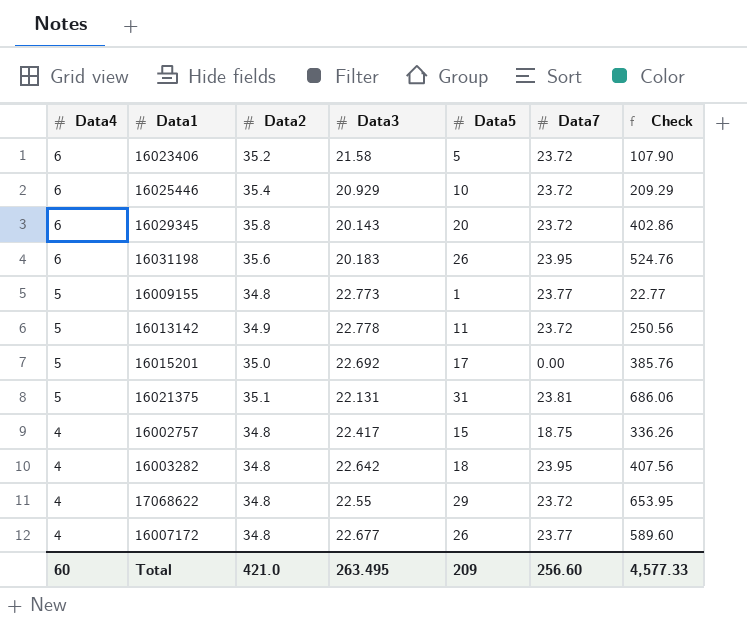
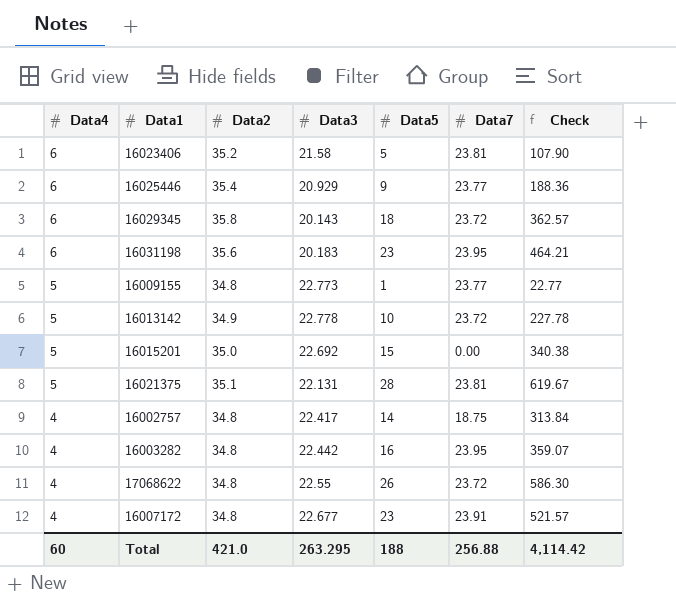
16023406 | Data7: 23.72 -> 23.81
16025446 | Data5: 10 -> 9
16025446 | Data7: 23.72 -> 23.77
16025446 | Check: 209.29 -> 188.36
16029345 | Data5: 20 -> 18
16029345 | Check: 402.86 -> 362.57
16031198 | Data5: 26 -> 23
16031198 | Check: 524.76 -> 464.21
16013142 | Data5: 11 -> 10
16013142 | Check: 250.56 -> 227.78
16015201 | Data5: 17 -> 15
16015201 | Check: 385.76 -> 340.38
16021375 | Data5: 31 -> 28
16021375 | Check: 686.06 -> 619.67
16002757 | Data5: 15 -> 14
16002757 | Check: 336.26 -> 313.84
16003282 | Data3: 22.642 -> 22.442
16003282 | Data5: 18 -> 16
16003282 | Check: 407.56 -> 359.07
17068622 | Data5: 29 -> 26
17068622 | Check: 653.95 -> 586.30
16007172 | Data5: 26 -> 23
16007172 | Data7: 23.77 -> 23.91
16007172 | Check: 589.60 -> 521.57
Total | Data3: 263.495 -> 263.295
Total | Data5: 209 -> 188
Total | Data7: 256.60 -> 256.88
Total | Check: 4,577.33 -> 4,114.42

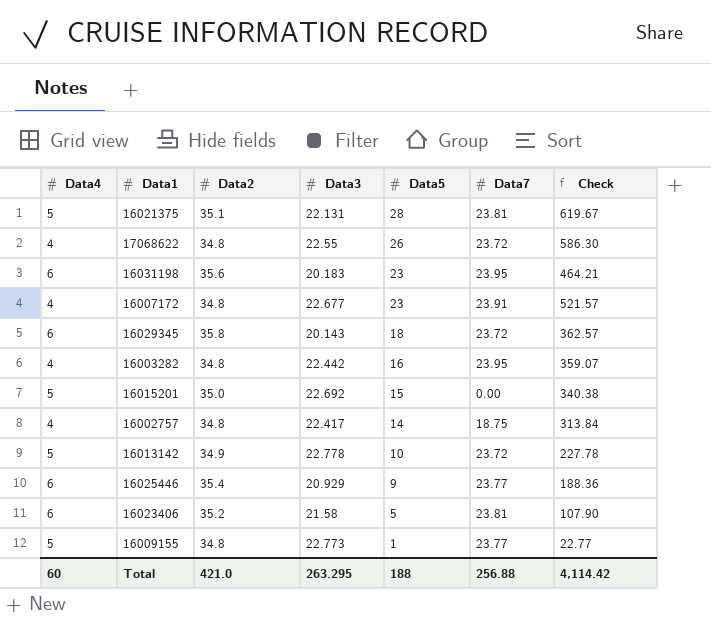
row order: Data4 descending -> Data5 descending

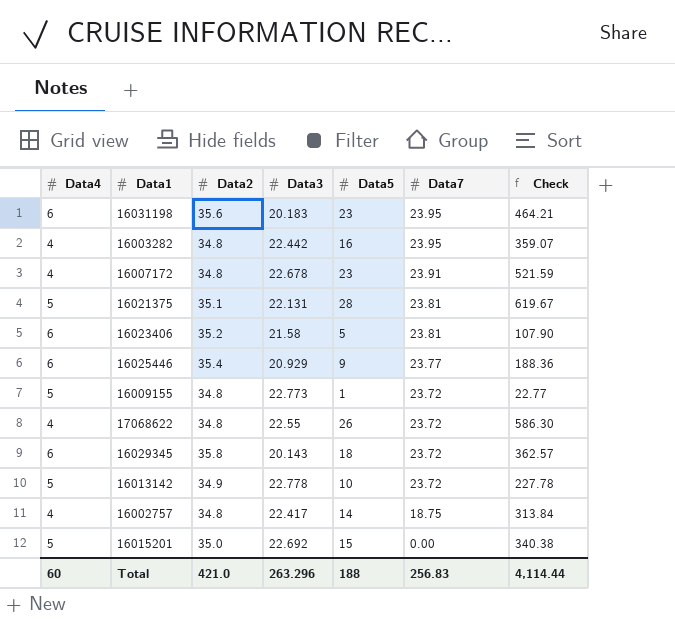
row order: Data5 descending -> Data7 descending
16007172 | Data3: 22.677 -> 22.678
16007172 | Check: 521.57 -> 521.59
16009155 | Data7: 23.77 -> 23.72
Total | Data3: 263.295 -> 263.296
Total | Data7: 256.88 -> 256.83
Total | Check: 4,114.42 -> 4,114.44

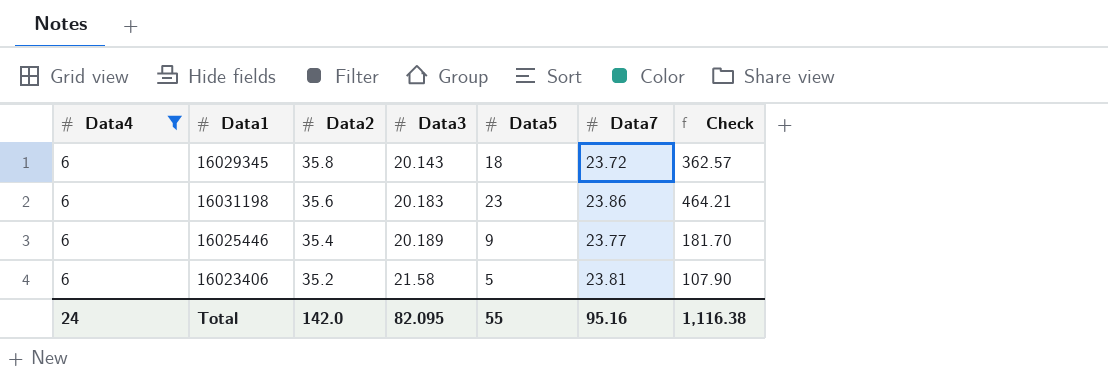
filter: none -> Data4 = 6
row order: Data7 descending -> Data2 descending
16031198 | Data7: 23.95 -> 23.86
16025446 | Data3: 20.929 -> 20.189
16025446 | Check: 188.36 -> 181.70
Total | Data4: 60 -> 24
Total | Data2: 421.0 -> 142.0
Total | Data3: 263.296 -> 82.095
Total | Data5: 188 -> 55
Total | Data7: 256.83 -> 95.16
Total | Check: 4,114.44 -> 1,116.38

